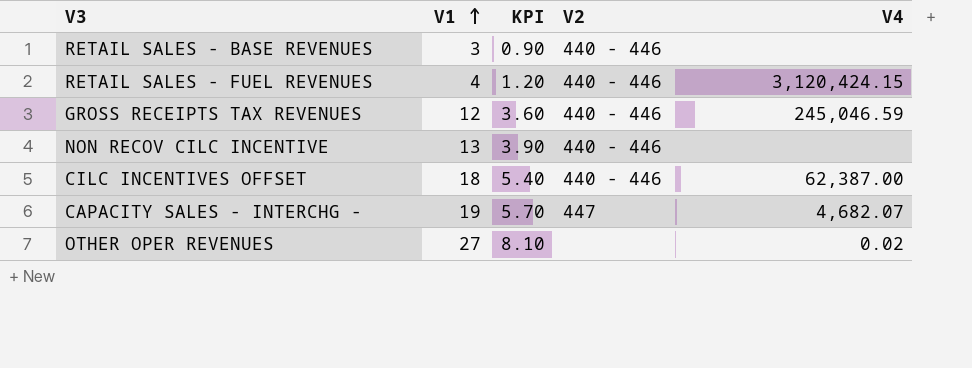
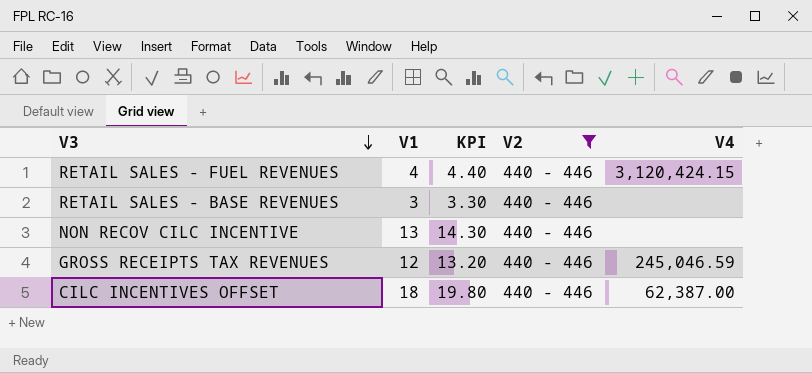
filter: none -> V2 = 440 - 446
row order: V1 ascending -> V3 descending
column KPI | formula: [V1] * 0.3 -> [V1] * 1.1

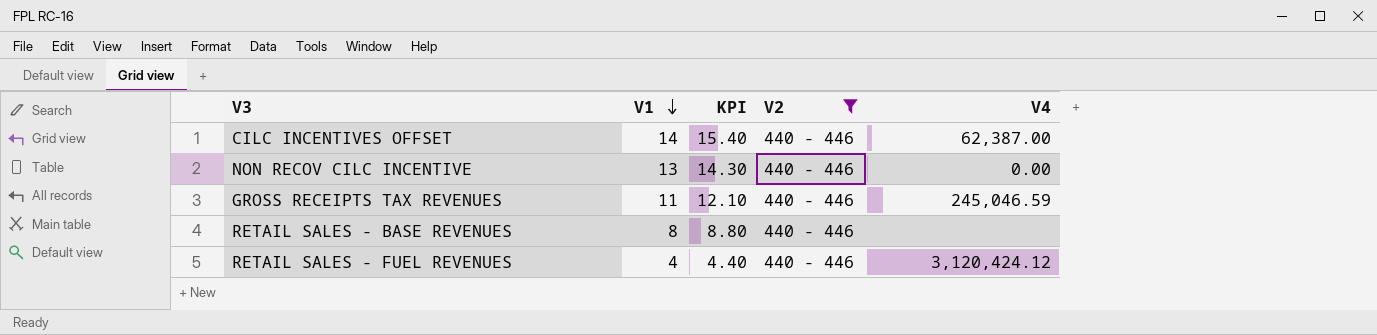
row order: V3 descending -> V1 descending
CILC INCENTIVES OFFSET | V1: 18 -> 14
CILC INCENTIVES OFFSET | KPI: 19.80 -> 15.40
NON RECOV CILC INCENTIVE | V4: none -> 0.00
GROSS RECEIPTS TAX REVENUES | V1: 12 -> 11
GROSS RECEIPTS TAX REVENUES | KPI: 13.20 -> 12.10
RETAIL SALES - BASE REVENUES | V1: 3 -> 8
RETAIL SALES - BASE REVENUES | KPI: 3.30 -> 8.80
RETAIL SALES - FUEL REVENUES | V4: 3,120,424.15 -> 3,120,424.12

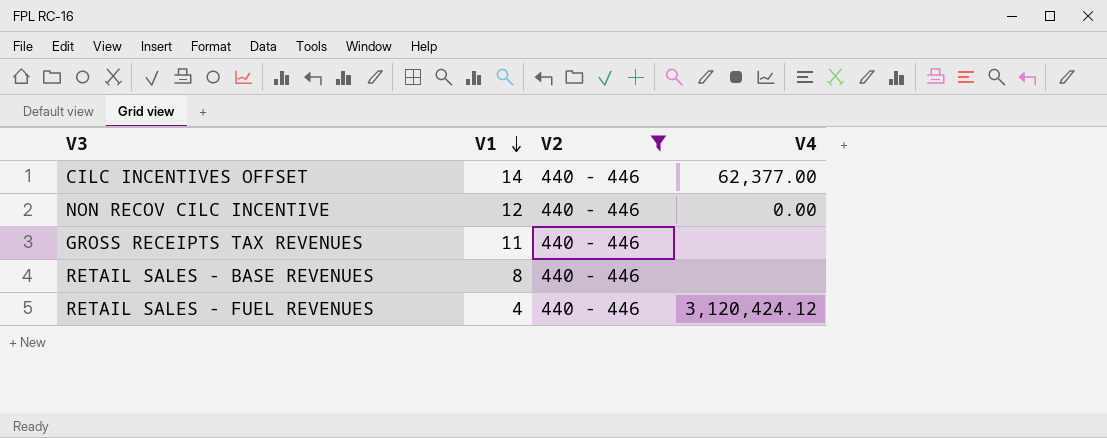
column KPI | formula: [V1] * 1.1 -> none
CILC INCENTIVES OFFSET | V4: 62,387.00 -> 62,377.00
NON RECOV CILC INCENTIVE | V1: 13 -> 12
GROSS RECEIPTS TAX REVENUES | V4: 245,046.59 -> none

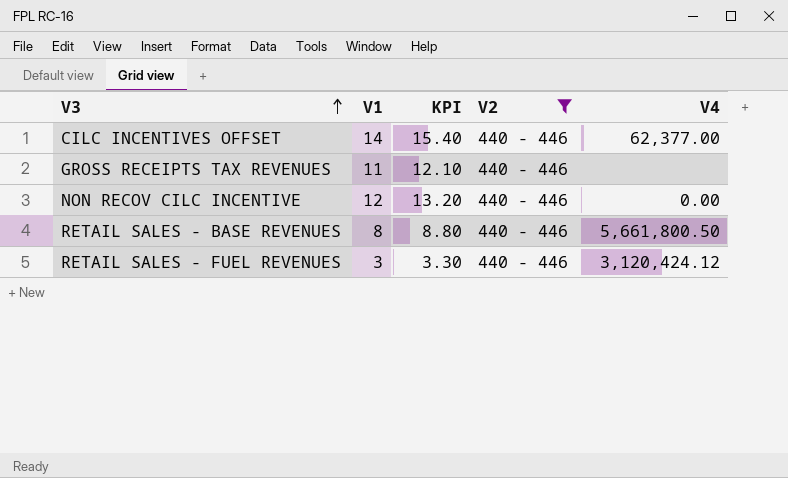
row order: V1 descending -> V3 ascending
column KPI | formula: none -> [V1] * 1.1
RETAIL SALES - BASE REVENUES | V4: none -> 5,661,800.50
RETAIL SALES - FUEL REVENUES | V1: 4 -> 3

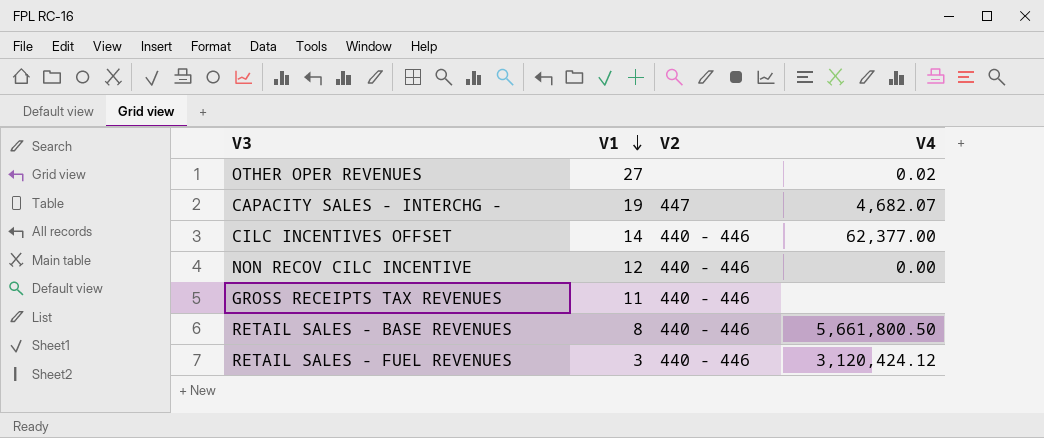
filter: V2 = 440 - 446 -> none
row order: V3 ascending -> V1 descending
column KPI | formula: [V1] * 1.1 -> none

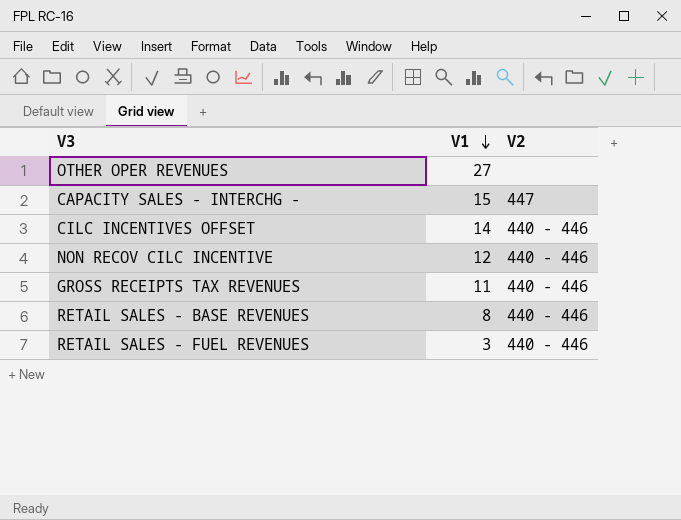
column V4 | position: 4 -> none
CAPACITY SALES - INTERCHG - | V1: 19 -> 15

